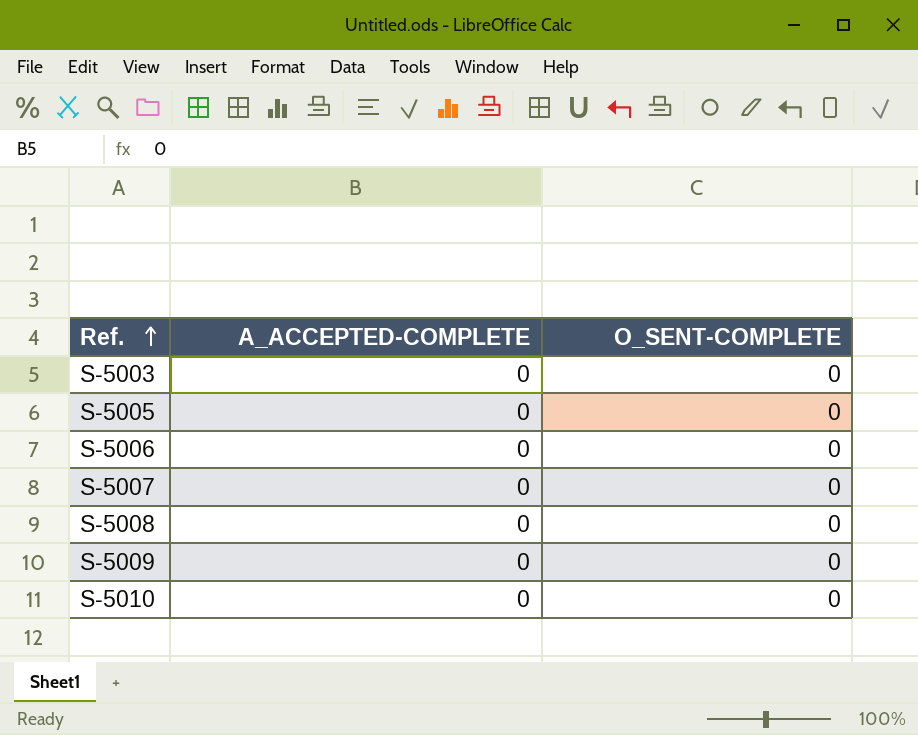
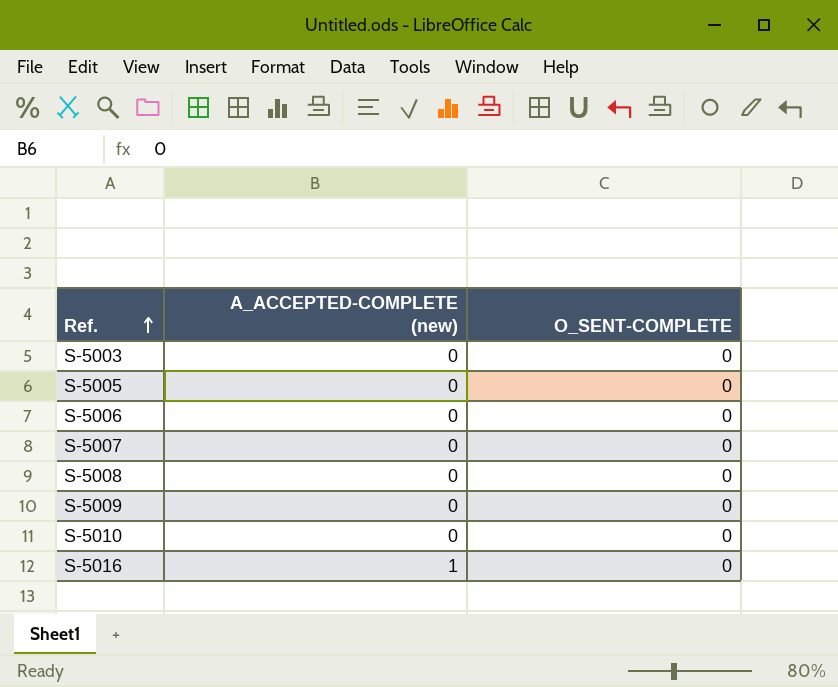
column name: A_ACCEPTED-COMPLETE -> A_ACCEPTED-COMPLETE (new)
row S-5016: none -> 1 | 0

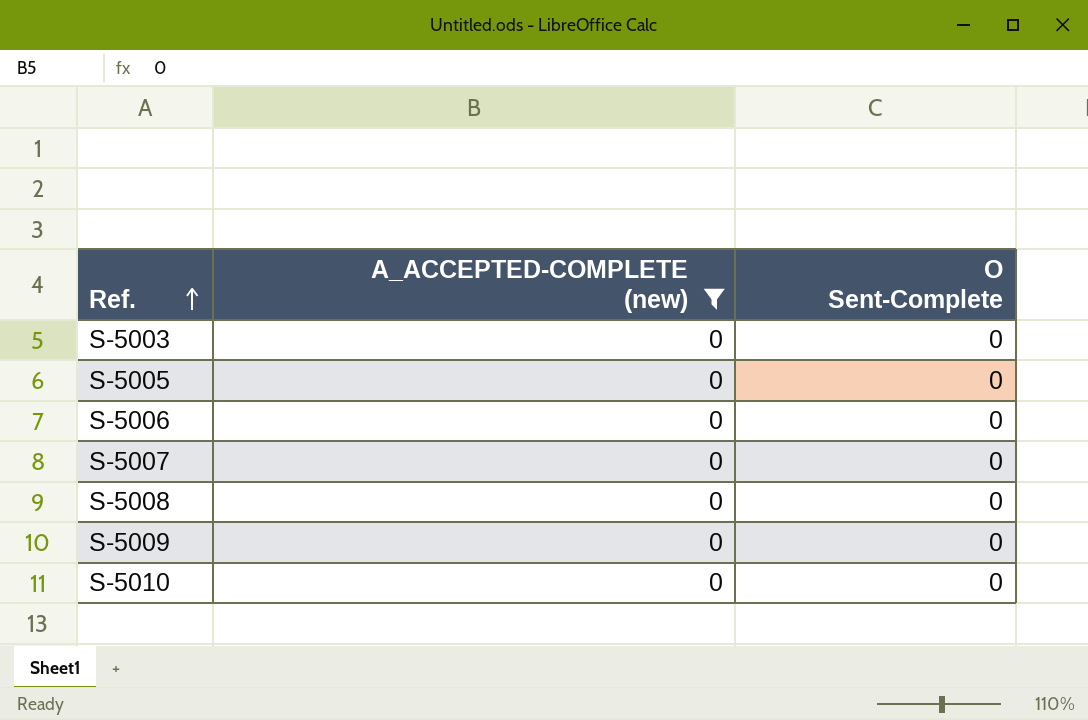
filter: none -> A_ACCEPTED-COMPLETE (new) = 0
column name: O_SENT-COMPLETE -> O Sent-Complete

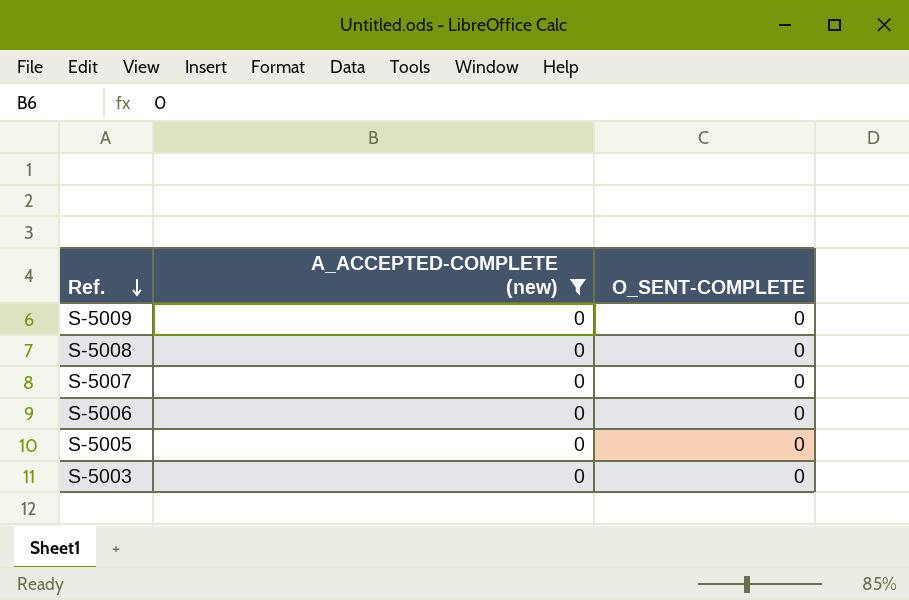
row order: Ref. ascending -> Ref. descending
column name: O Sent-Complete -> O_SENT-COMPLETE
row S-5010: 0 | 0 -> none

